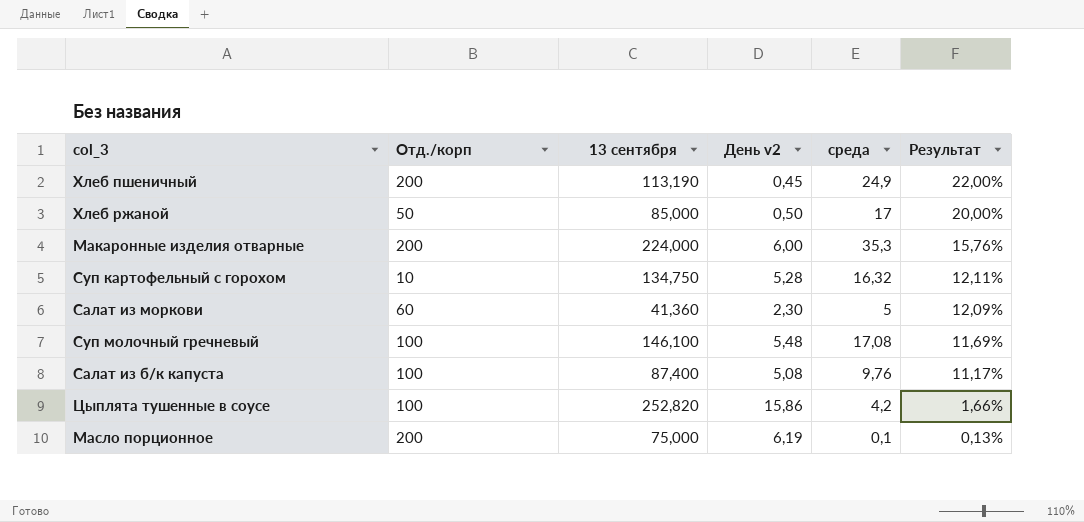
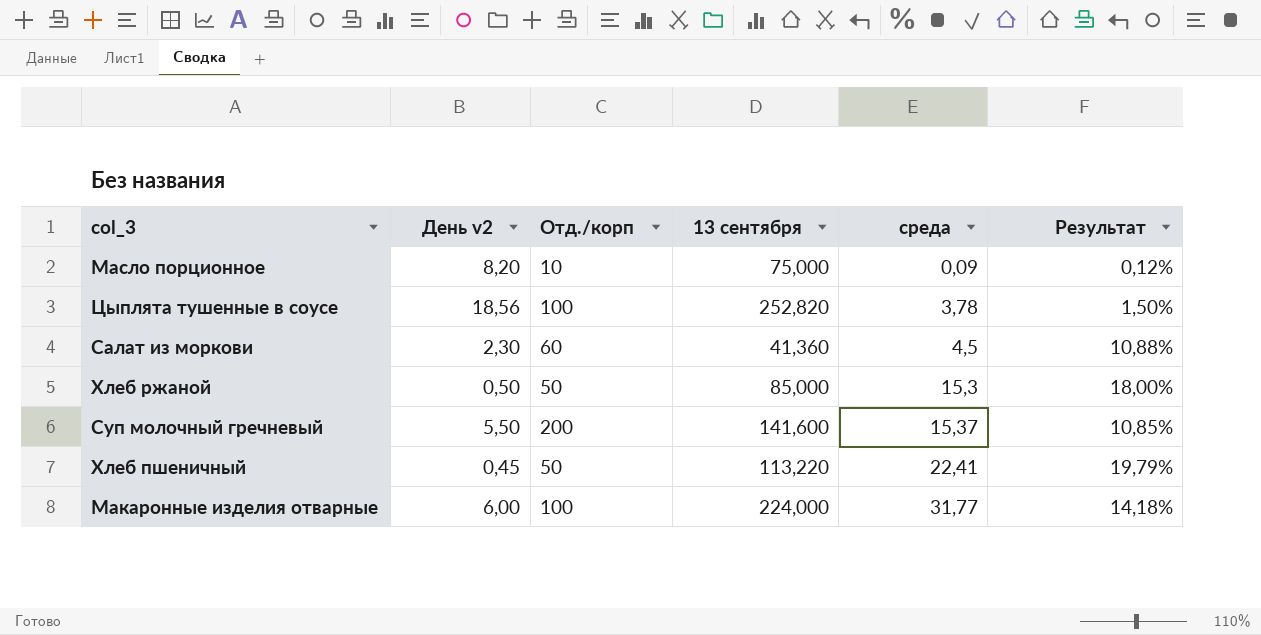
row order: Результат descending -> среда ascending
column День v2 | position: 4 -> 2
row Суп картофельный с горохом: 10 | 134,750 | 5,28 | 16,32 | 12,11% -> none
row Салат из б/к капуста: 100 | 87,400 | 5,08 | 9,76 | 11,17% -> none
Масло порционное | День v2: 6,19 -> 8,20
Масло порционное | Отд./корп: 200 -> 10
Масло порционное | среда: 0,1 -> 0,09
Масло порционное | Результат: 0,13% -> 0,12%
Цыплята тушенные в соусе | День v2: 15,86 -> 18,56
Цыплята тушенные в соусе | среда: 4,2 -> 3,78
Цыплята тушенные в соусе | Результат: 1,66% -> 1,50%
Салат из моркови | среда: 5 -> 4,5
Салат из моркови | Результат: 12,09% -> 10,88%
Хлеб ржаной | среда: 17 -> 15,3
Хлеб ржаной | Результат: 20,00% -> 18,00%
Суп молочный гречневый | День v2: 5,48 -> 5,50
Суп молочный гречневый | Отд./корп: 100 -> 200
Суп молочный гречневый | 13 сентября: 146,100 -> 141,600
Суп молочный гречневый | среда: 17,08 -> 15,37
Суп молочный гречневый | Результат: 11,69% -> 10,85%
Хлеб пшеничный | Отд./корп: 200 -> 50
Хлеб пшеничный | 13 сентября: 113,190 -> 113,220
Хлеб пшеничный | среда: 24,9 -> 22,41
Хлеб пшеничный | Результат: 22,00% -> 19,79%
Макаронные изделия отварные | Отд./корп: 200 -> 100
Макаронные изделия отварные | среда: 35,3 -> 31,77
Макаронные изделия отварные | Результат: 15,76% -> 14,18%

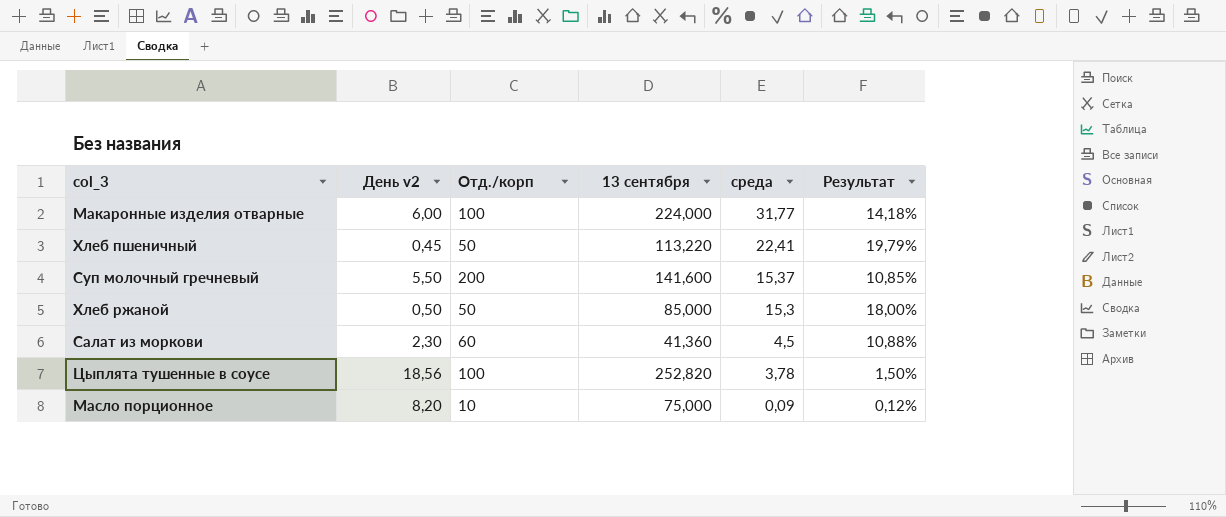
row order: среда ascending -> среда descending

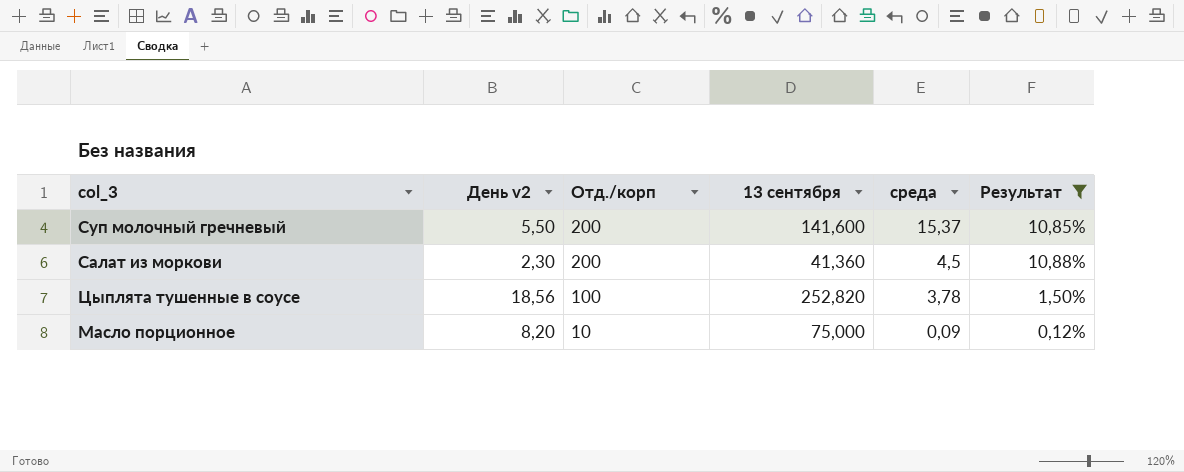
filter: none -> Результат <= 10,88%
Салат из моркови | Отд./корп: 60 -> 200

